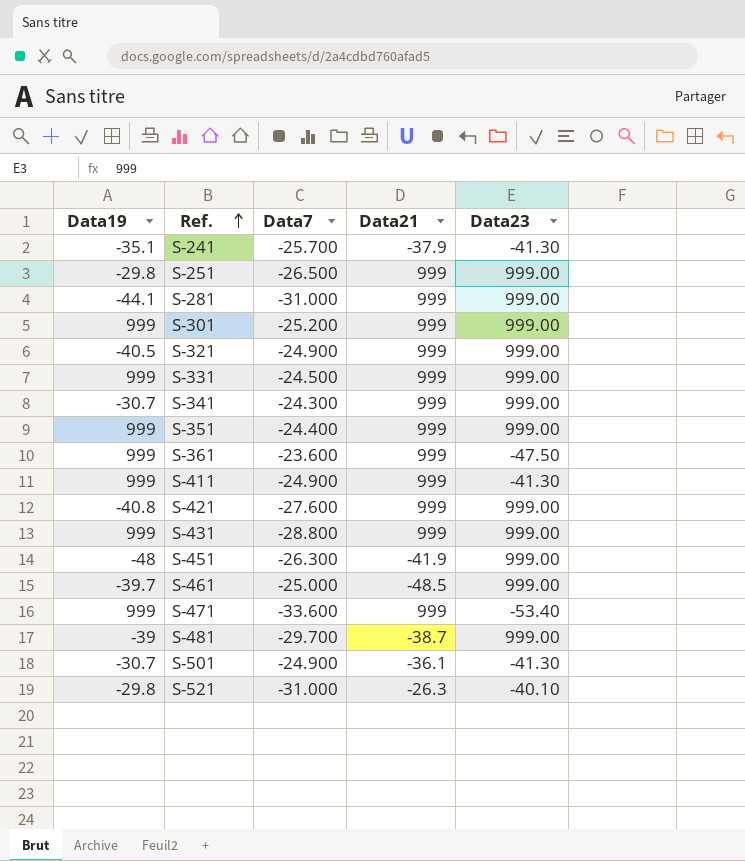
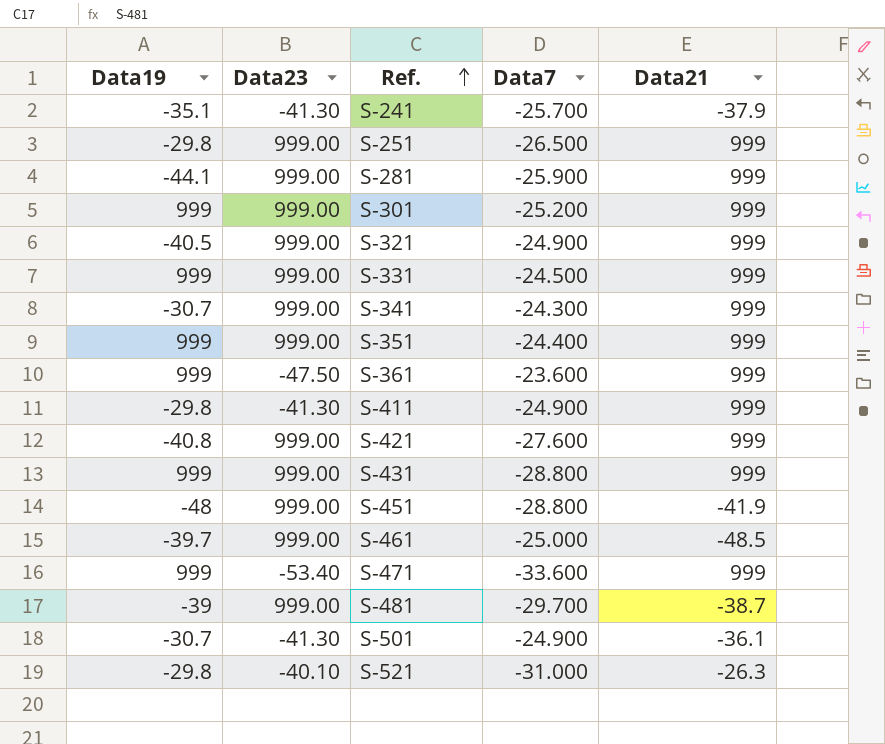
column Data23 | position: 5 -> 2
S-281 | Data7: -31.000 -> -25.900
S-411 | Data19: 999 -> -29.8
S-451 | Data7: -26.300 -> -28.800

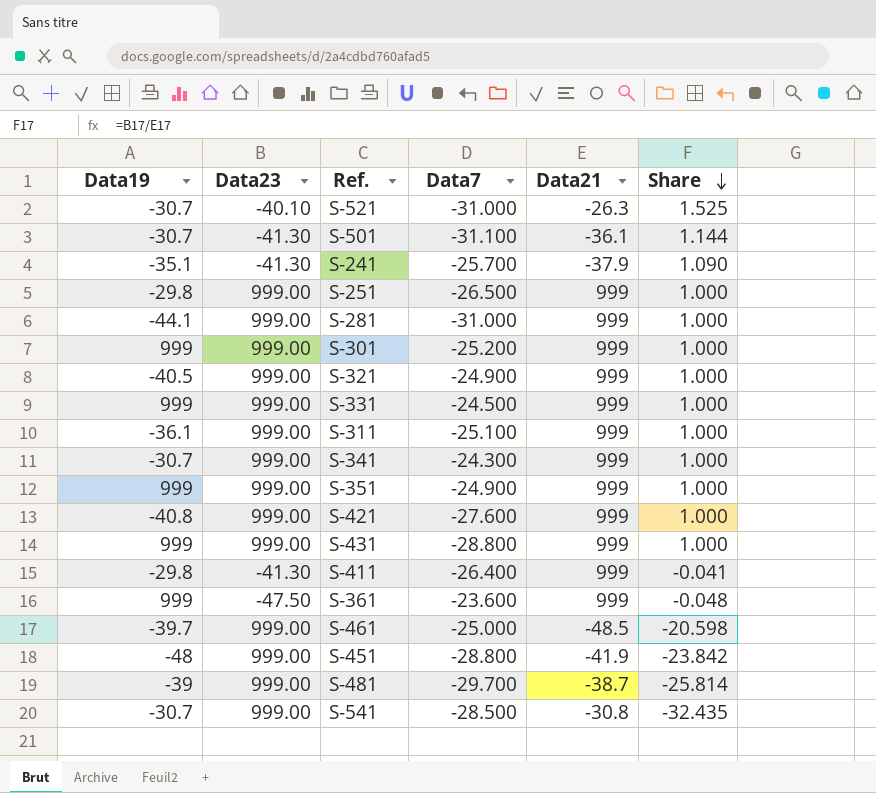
row order: Ref. ascending -> Share descending
column Share | formula: none -> [Data23] / [Data21]
row S-471: 999 | -53.40 | -33.600 | 999 -> none
S-521 | Data19: -29.8 -> -30.7
S-501 | Data7: -24.900 -> -31.100
S-281 | Data7: -25.900 -> -31.000
row S-311: none -> -36.1 | 999.00 | -25.100 | 999 | 1.000
S-351 | Data7: -24.400 -> -24.900
S-411 | Data7: -24.900 -> -26.400
row S-541: none -> -30.7 | 999.00 | -28.500 | -30.8 | -32.435

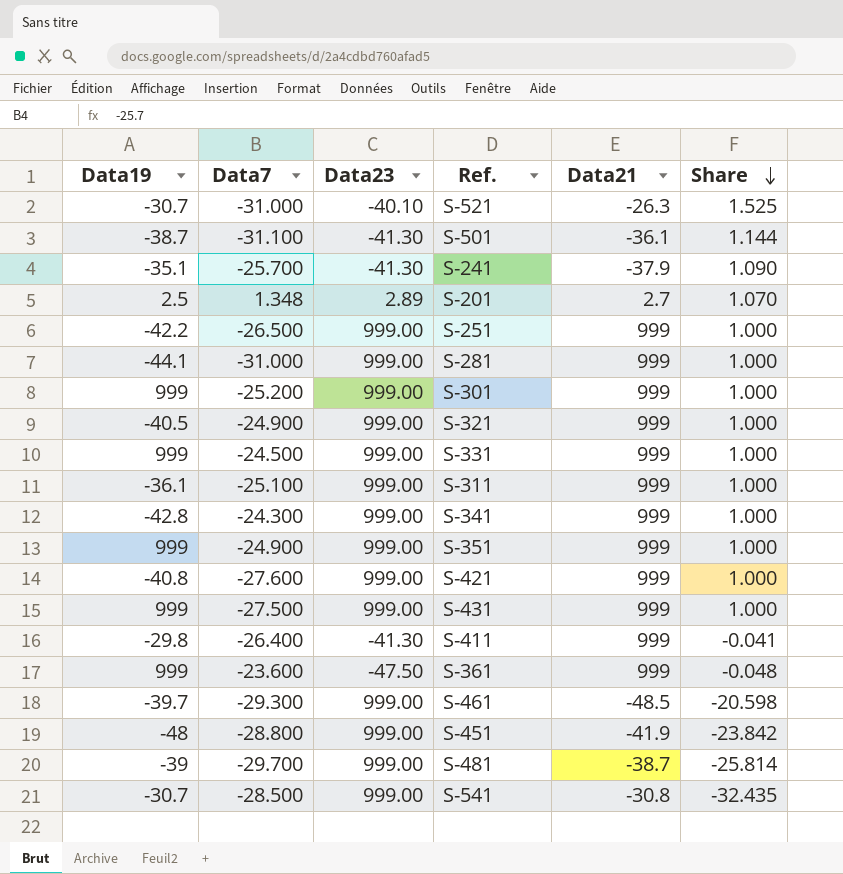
column Data7 | position: 4 -> 2
S-501 | Data19: -30.7 -> -38.7
row S-201: none -> 2.5 | 1.348 | 2.89 | 2.7 | 1.070
S-251 | Data19: -29.8 -> -42.2
S-341 | Data19: -30.7 -> -42.8
S-431 | Data7: -28.800 -> -27.500
S-461 | Data7: -25.000 -> -29.300

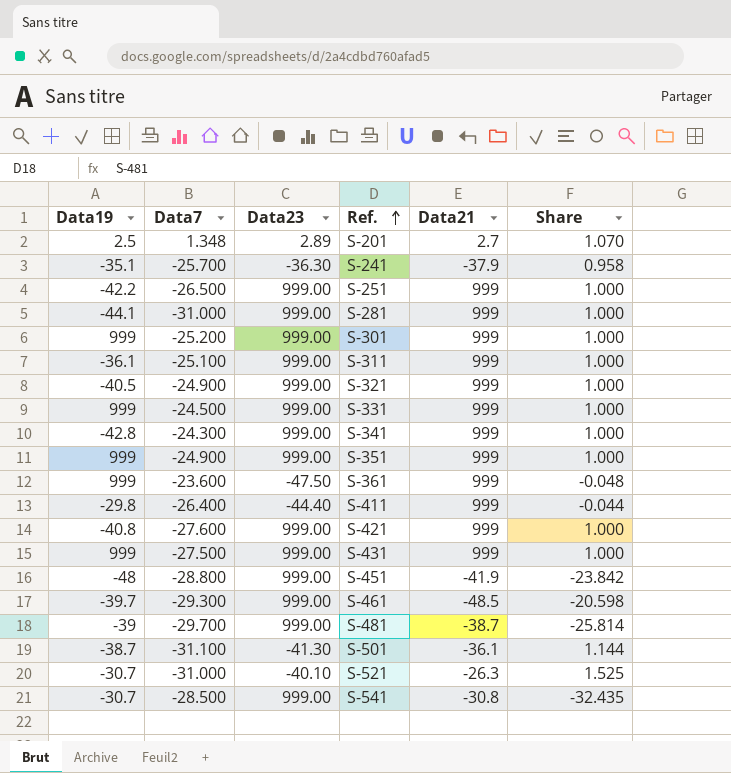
row order: Share descending -> Ref. ascending
S-241 | Data23: -41.30 -> -36.30
S-241 | Share: 1.090 -> 0.958
S-411 | Data23: -41.30 -> -44.40
S-411 | Share: -0.041 -> -0.044

